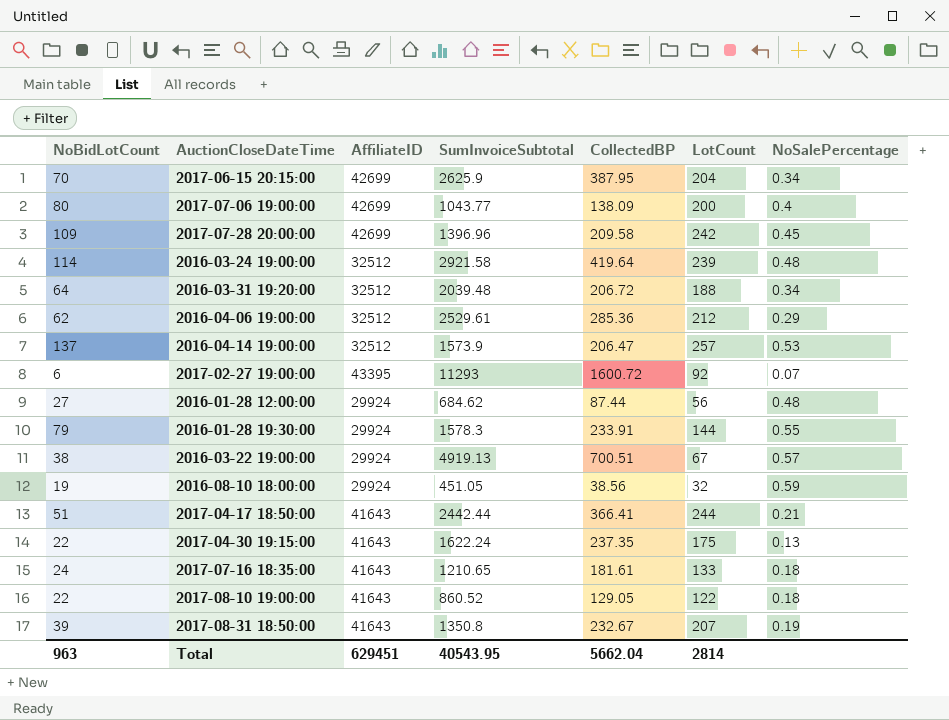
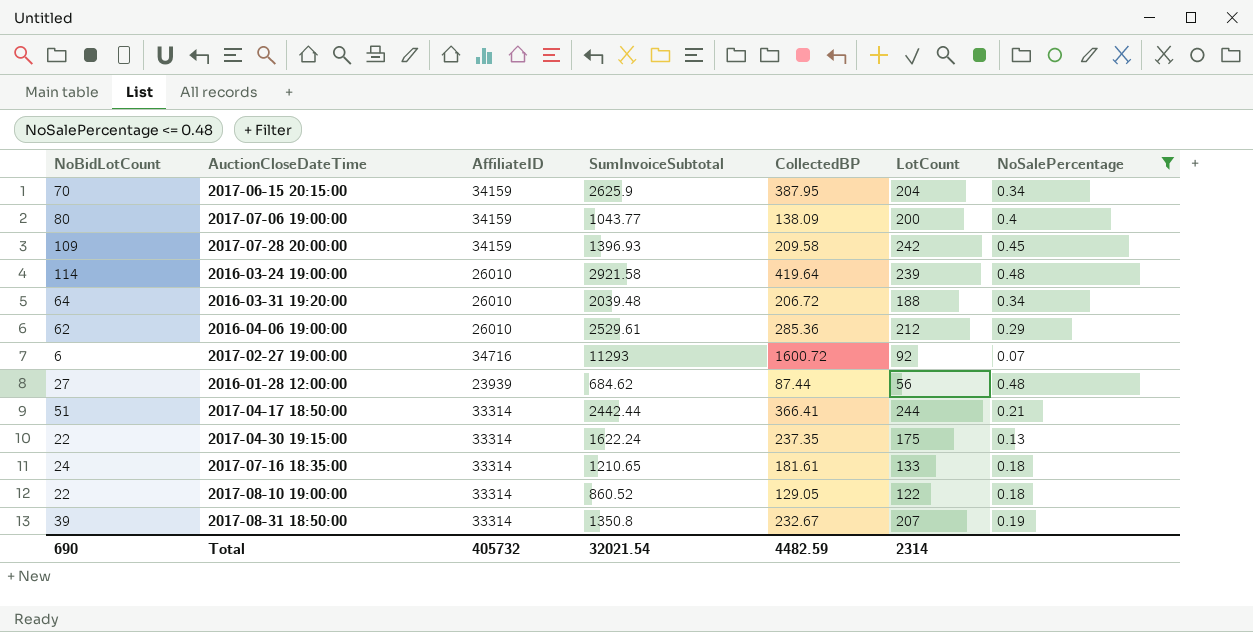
filter: none -> NoSalePercentage <= 0.48
2017-06-15 20:15:00 | AffiliateID: 42699 -> 34159
2017-07-06 19:00:00 | AffiliateID: 42699 -> 34159
2017-07-28 20:00:00 | AffiliateID: 42699 -> 34159
2017-07-28 20:00:00 | SumInvoiceSubtotal: 1396.96 -> 1396.93
2016-03-24 19:00:00 | AffiliateID: 32512 -> 26010
2016-03-31 19:20:00 | AffiliateID: 32512 -> 26010
2016-04-06 19:00:00 | AffiliateID: 32512 -> 26010
2017-02-27 19:00:00 | AffiliateID: 43395 -> 34716
2016-01-28 12:00:00 | AffiliateID: 29924 -> 23939
2017-04-17 18:50:00 | AffiliateID: 41643 -> 33314
2017-04-30 19:15:00 | AffiliateID: 41643 -> 33314
2017-07-16 18:35:00 | AffiliateID: 41643 -> 33314
2017-08-10 19:00:00 | AffiliateID: 41643 -> 33314
2017-08-31 18:50:00 | AffiliateID: 41643 -> 33314
Total | NoBidLotCount: 963 -> 690
Total | AffiliateID: 629451 -> 405732
Total | SumInvoiceSubtotal: 40543.95 -> 32021.54
Total | CollectedBP: 5662.04 -> 4482.59
Total | LotCount: 2814 -> 2314

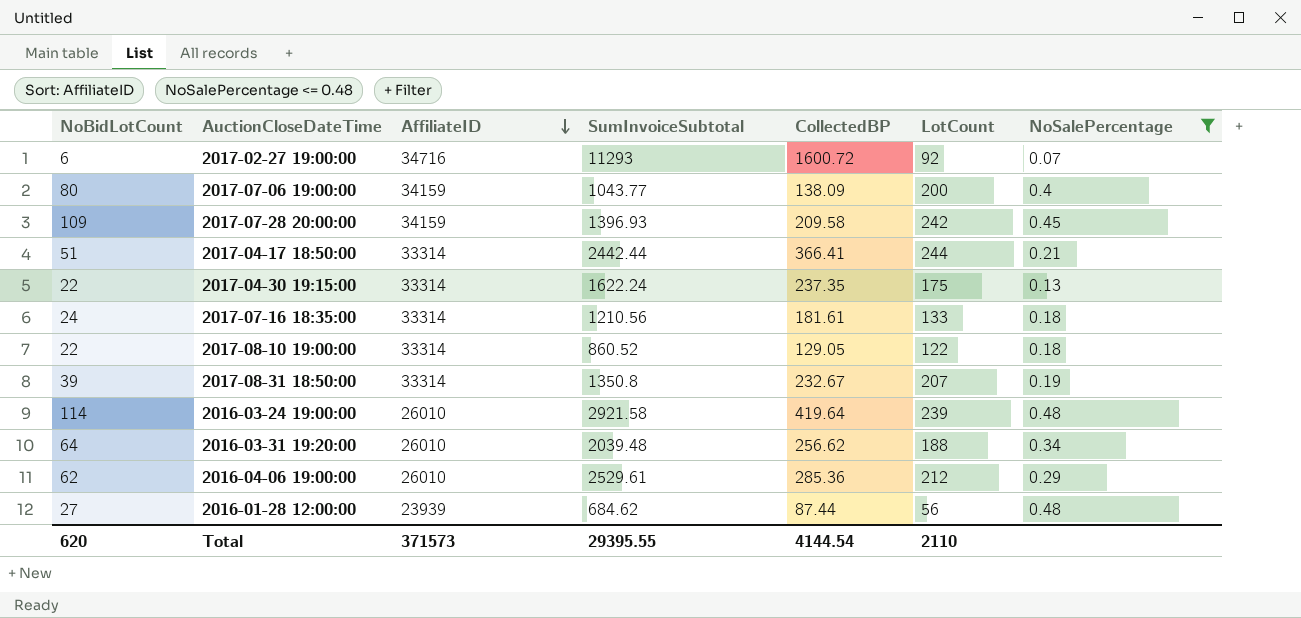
row order: none -> AffiliateID descending
row 2017-06-15 20:15:00: 70 | 34159 | 2625.9 | 387.95 | 204 | 0.34 -> none
2017-07-16 18:35:00 | SumInvoiceSubtotal: 1210.65 -> 1210.56
2016-03-31 19:20:00 | CollectedBP: 206.72 -> 256.62
Total | NoBidLotCount: 690 -> 620
Total | AffiliateID: 405732 -> 371573
Total | SumInvoiceSubtotal: 32021.54 -> 29395.55
Total | CollectedBP: 4482.59 -> 4144.54
Total | LotCount: 2314 -> 2110

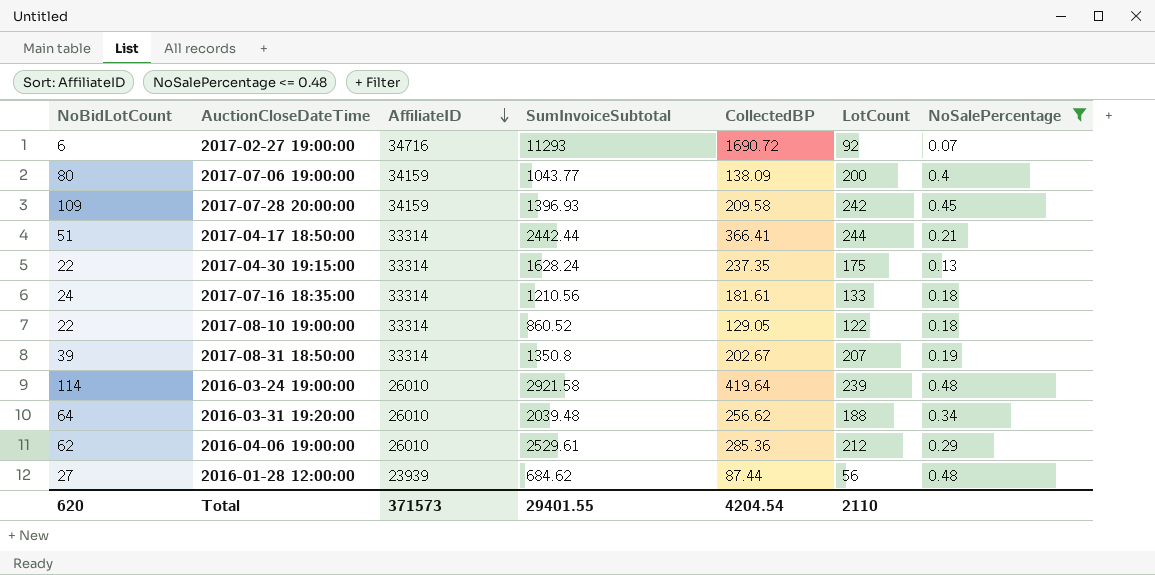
2017-02-27 19:00:00 | CollectedBP: 1600.72 -> 1690.72
2017-04-30 19:15:00 | SumInvoiceSubtotal: 1622.24 -> 1628.24
2017-08-31 18:50:00 | CollectedBP: 232.67 -> 202.67
Total | SumInvoiceSubtotal: 29395.55 -> 29401.55
Total | CollectedBP: 4144.54 -> 4204.54

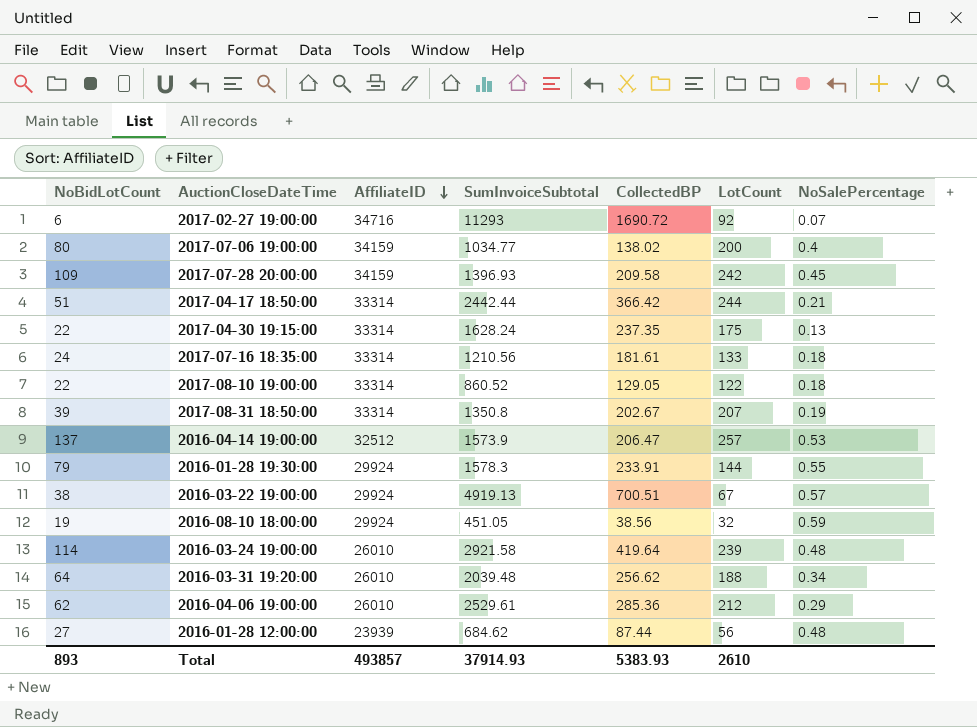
filter: NoSalePercentage <= 0.48 -> none
2017-07-06 19:00:00 | SumInvoiceSubtotal: 1043.77 -> 1034.77
2017-07-06 19:00:00 | CollectedBP: 138.09 -> 138.02
2017-04-17 18:50:00 | CollectedBP: 366.41 -> 366.42
Total | NoBidLotCount: 620 -> 893
Total | AffiliateID: 371573 -> 493857
Total | SumInvoiceSubtotal: 29401.55 -> 37914.93
Total | CollectedBP: 4204.54 -> 5383.93
Total | LotCount: 2110 -> 2610

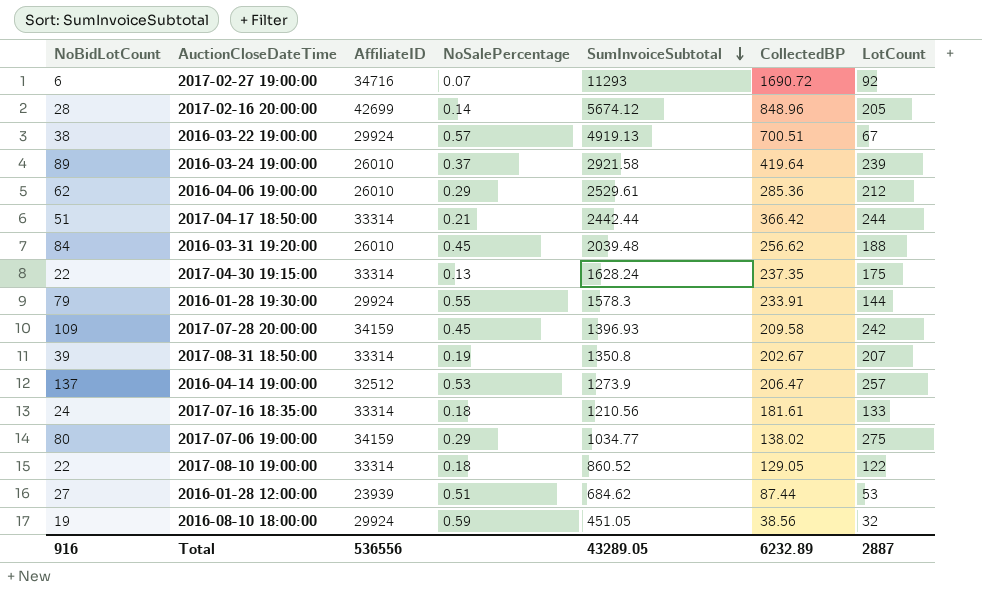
row order: AffiliateID descending -> SumInvoiceSubtotal descending
column NoSalePercentage | position: 7 -> 4
row 2017-02-16 20:00:00: none -> 28 | 42699 | 0.14 | 5674.12 | 848.96 | 205
2016-03-24 19:00:00 | NoBidLotCount: 114 -> 89
2016-03-24 19:00:00 | NoSalePercentage: 0.48 -> 0.37
2016-03-31 19:20:00 | NoBidLotCount: 64 -> 84
2016-03-31 19:20:00 | NoSalePercentage: 0.34 -> 0.45
2016-04-14 19:00:00 | SumInvoiceSubtotal: 1573.9 -> 1273.9
2017-07-06 19:00:00 | NoSalePercentage: 0.4 -> 0.29
2017-07-06 19:00:00 | LotCount: 200 -> 275
2016-01-28 12:00:00 | NoSalePercentage: 0.48 -> 0.51
2016-01-28 12:00:00 | LotCount: 56 -> 53
Total | NoBidLotCount: 893 -> 916
Total | AffiliateID: 493857 -> 536556
Total | SumInvoiceSubtotal: 37914.93 -> 43289.05
Total | CollectedBP: 5383.93 -> 6232.89
Total | LotCount: 2610 -> 2887

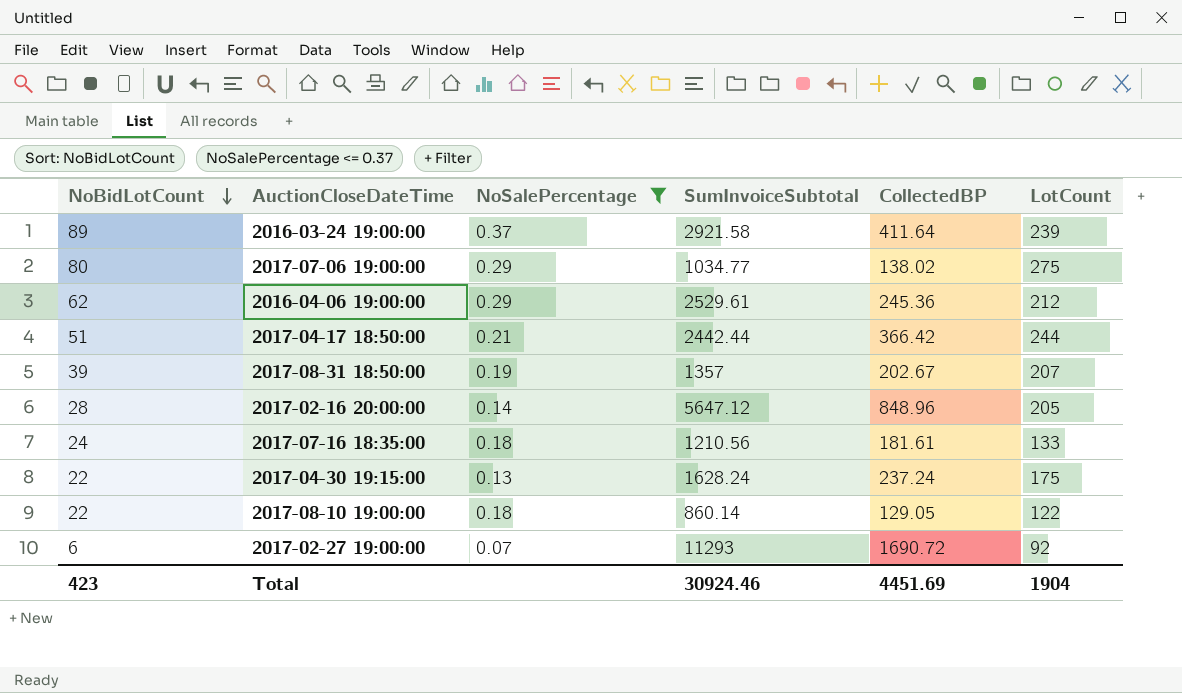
filter: none -> NoSalePercentage <= 0.37
row order: SumInvoiceSubtotal descending -> NoBidLotCount descending
column AffiliateID | position: 3 -> none
2016-03-24 19:00:00 | CollectedBP: 419.64 -> 411.64
2016-04-06 19:00:00 | CollectedBP: 285.36 -> 245.36
2017-08-31 18:50:00 | SumInvoiceSubtotal: 1350.8 -> 1357
2017-02-16 20:00:00 | SumInvoiceSubtotal: 5674.12 -> 5647.12
2017-04-30 19:15:00 | CollectedBP: 237.35 -> 237.24
2017-08-10 19:00:00 | SumInvoiceSubtotal: 860.52 -> 860.14
Total | NoBidLotCount: 916 -> 423
Total | SumInvoiceSubtotal: 43289.05 -> 30924.46
Total | CollectedBP: 6232.89 -> 4451.69
Total | LotCount: 2887 -> 1904

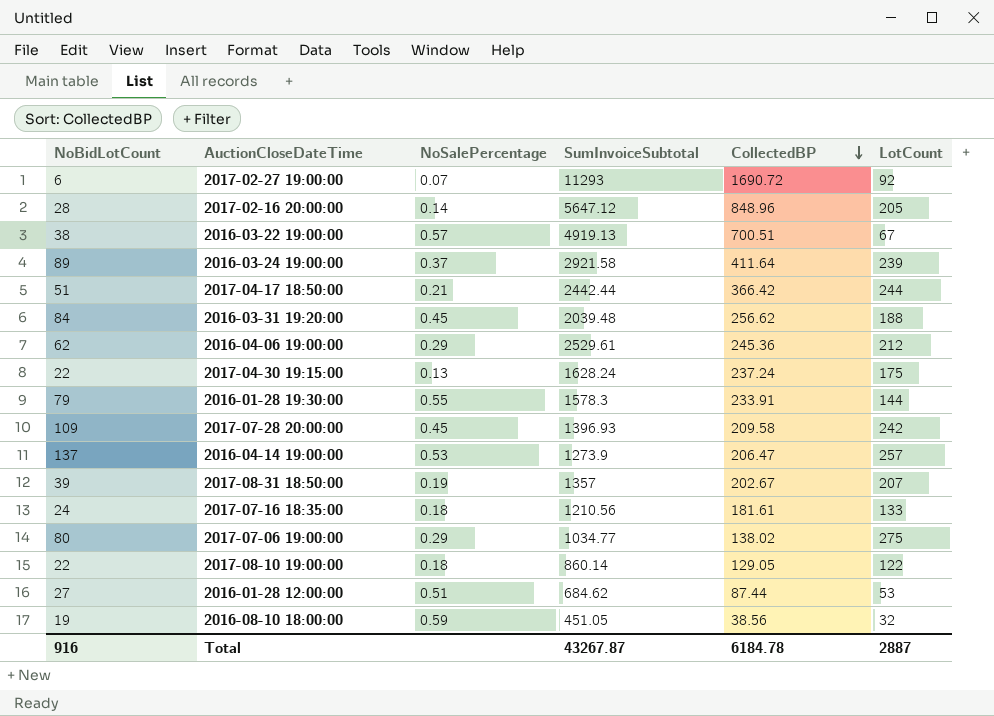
filter: NoSalePercentage <= 0.37 -> none
row order: NoBidLotCount descending -> CollectedBP descending
Total | NoBidLotCount: 423 -> 916
Total | SumInvoiceSubtotal: 30924.46 -> 43267.87
Total | CollectedBP: 4451.69 -> 6184.78
Total | LotCount: 1904 -> 2887

